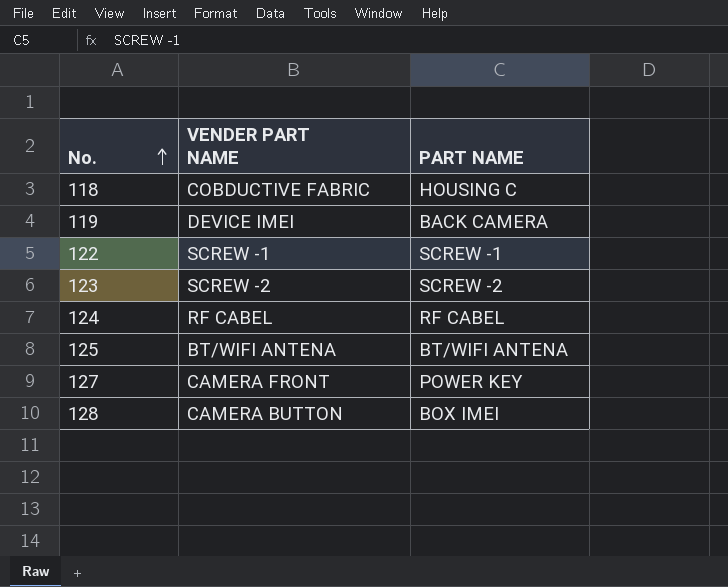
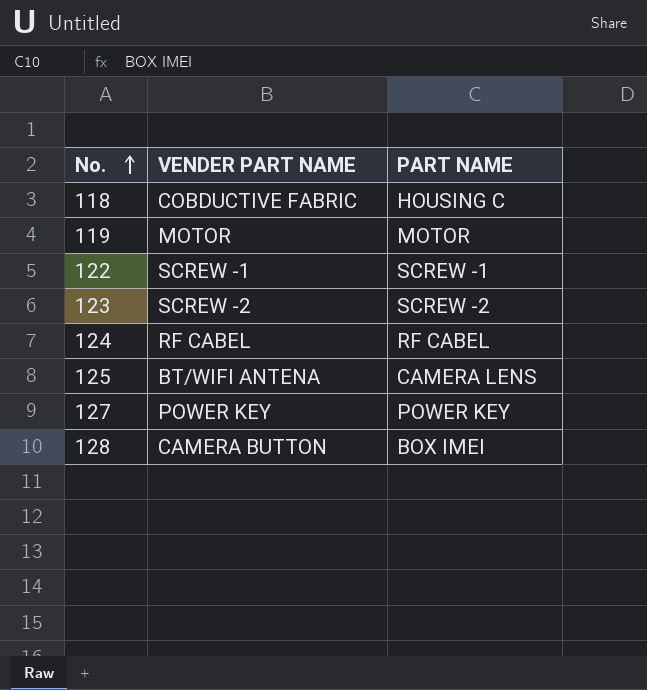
119 | VENDER PART NAME: DEVICE IMEI -> MOTOR
119 | PART NAME: BACK CAMERA -> MOTOR
125 | PART NAME: BT/WIFI ANTENA -> CAMERA LENS
127 | VENDER PART NAME: CAMERA FRONT -> POWER KEY

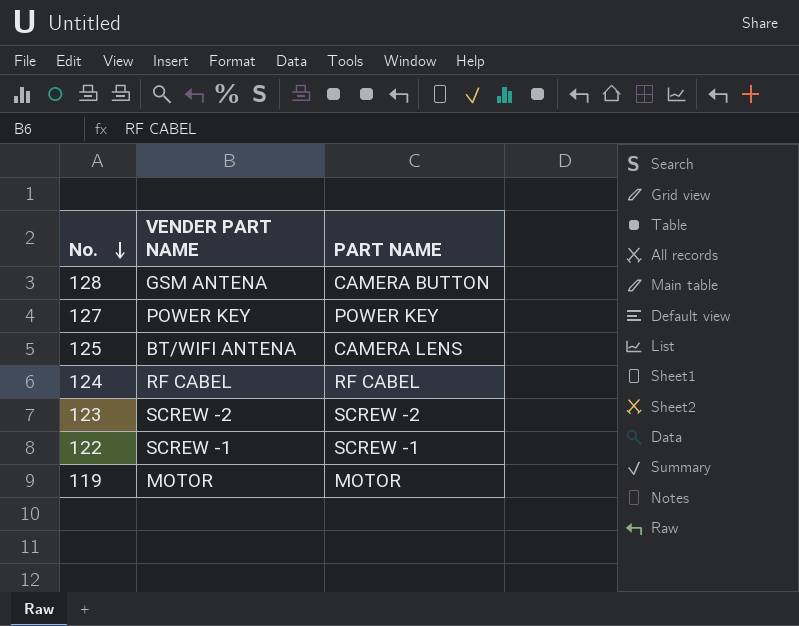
row order: No. ascending -> No. descending
row 118: COBDUCTIVE FABRIC | HOUSING C -> none
128 | VENDER PART NAME: CAMERA BUTTON -> GSM ANTENA
128 | PART NAME: BOX IMEI -> CAMERA BUTTON

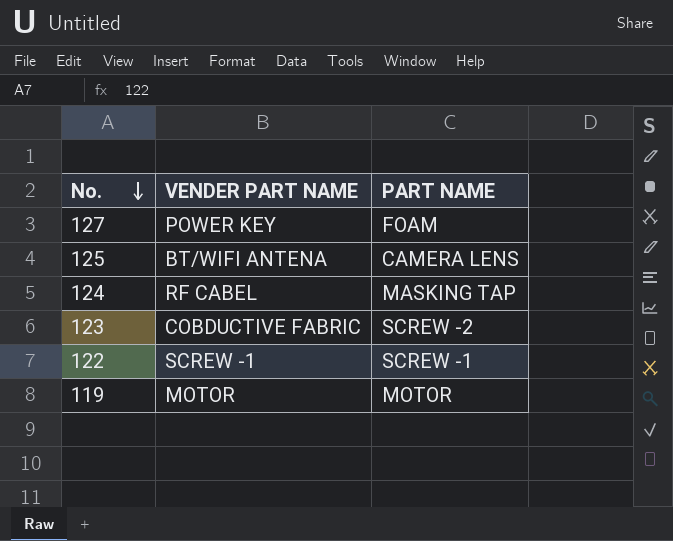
row 128: GSM ANTENA | CAMERA BUTTON -> none
127 | PART NAME: POWER KEY -> FOAM
124 | PART NAME: RF CABEL -> MASKING TAP
123 | VENDER PART NAME: SCREW -2 -> COBDUCTIVE FABRIC

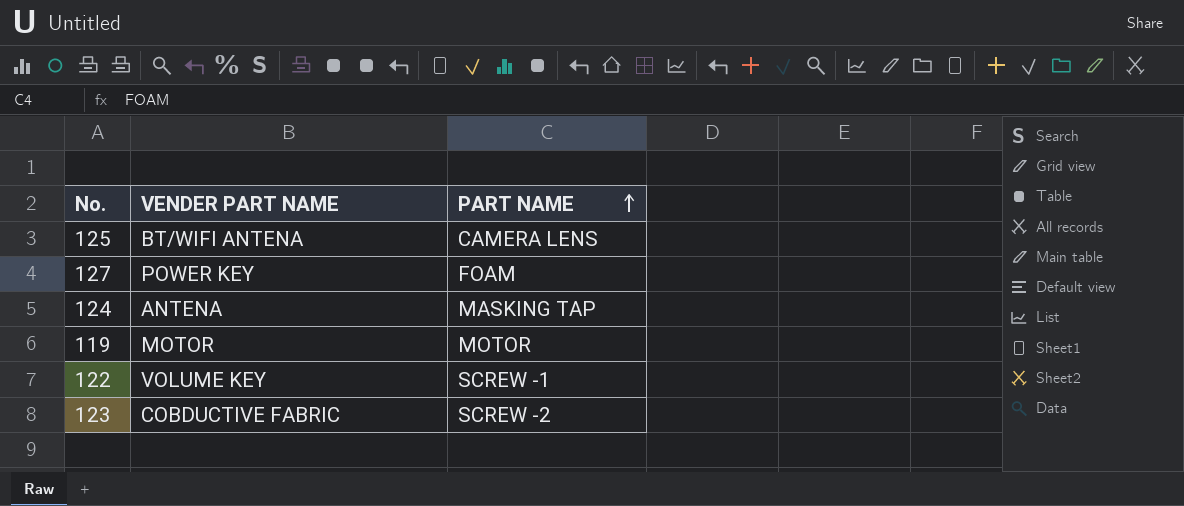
row order: No. descending -> PART NAME ascending
124 | VENDER PART NAME: RF CABEL -> ANTENA
122 | VENDER PART NAME: SCREW -1 -> VOLUME KEY

